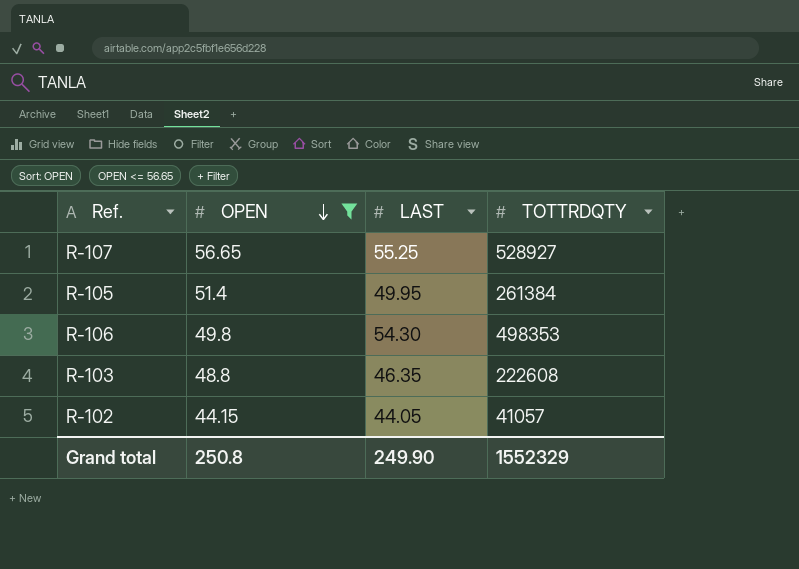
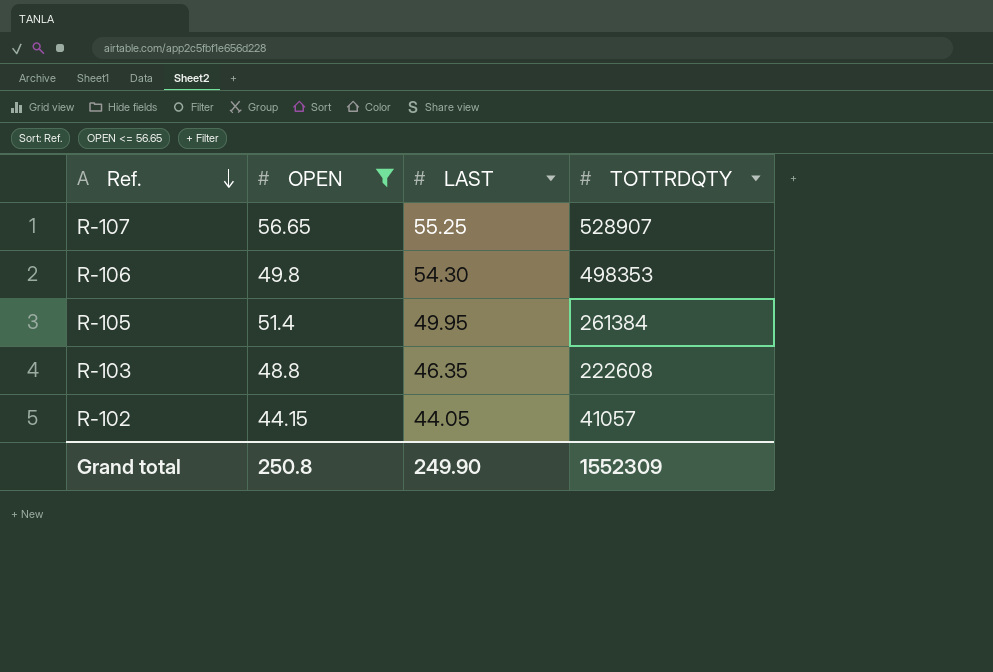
row order: OPEN descending -> Ref. descending
R-107 | TOTTRDQTY: 528927 -> 528907
Grand total | TOTTRDQTY: 1552329 -> 1552309

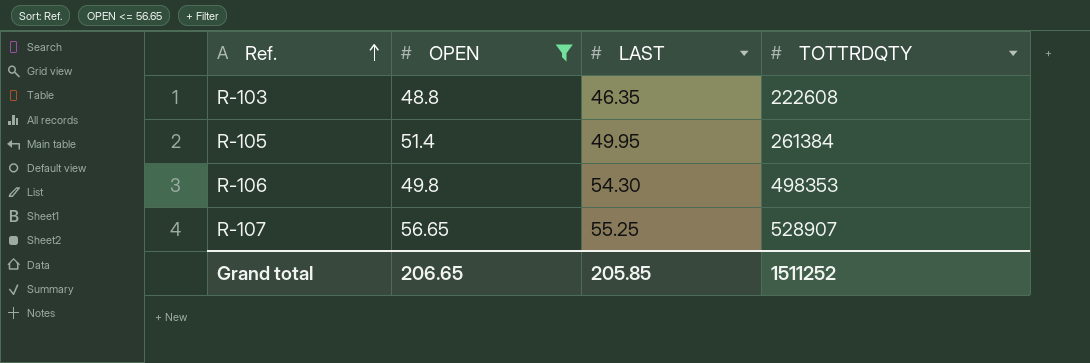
row order: Ref. descending -> Ref. ascending
row R-102: 44.15 | 44.05 | 41057 -> none
Grand total | OPEN: 250.8 -> 206.65
Grand total | LAST: 249.90 -> 205.85
Grand total | TOTTRDQTY: 1552309 -> 1511252

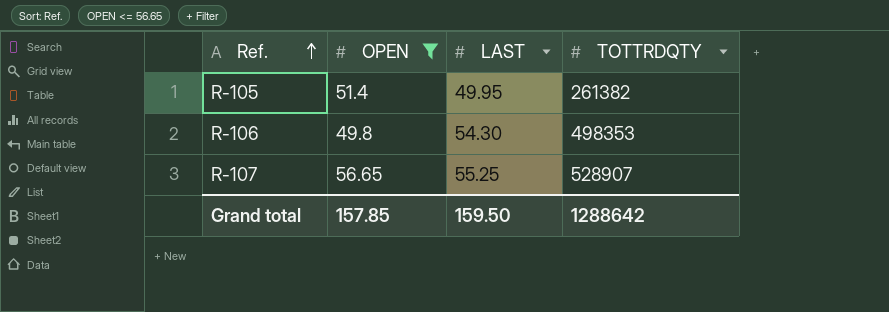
row R-103: 48.8 | 46.35 | 222608 -> none
R-105 | TOTTRDQTY: 261384 -> 261382
Grand total | OPEN: 206.65 -> 157.85
Grand total | LAST: 205.85 -> 159.50
Grand total | TOTTRDQTY: 1511252 -> 1288642

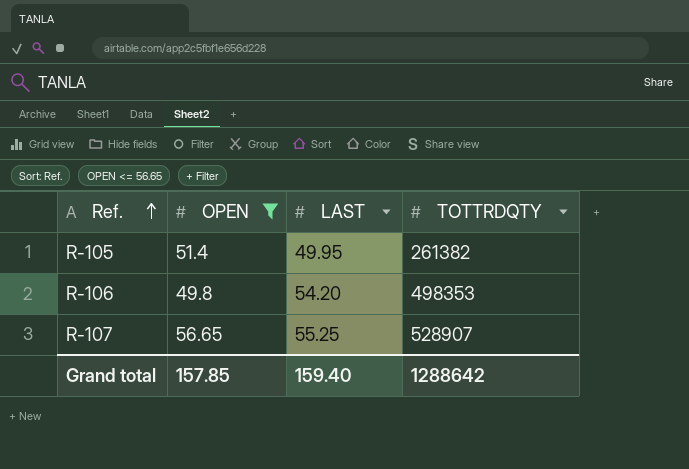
R-106 | LAST: 54.30 -> 54.20
Grand total | LAST: 159.50 -> 159.40

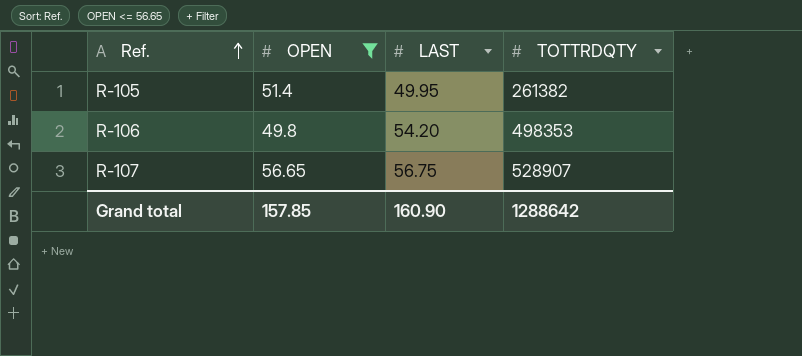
R-107 | LAST: 55.25 -> 56.75
Grand total | LAST: 159.40 -> 160.90

